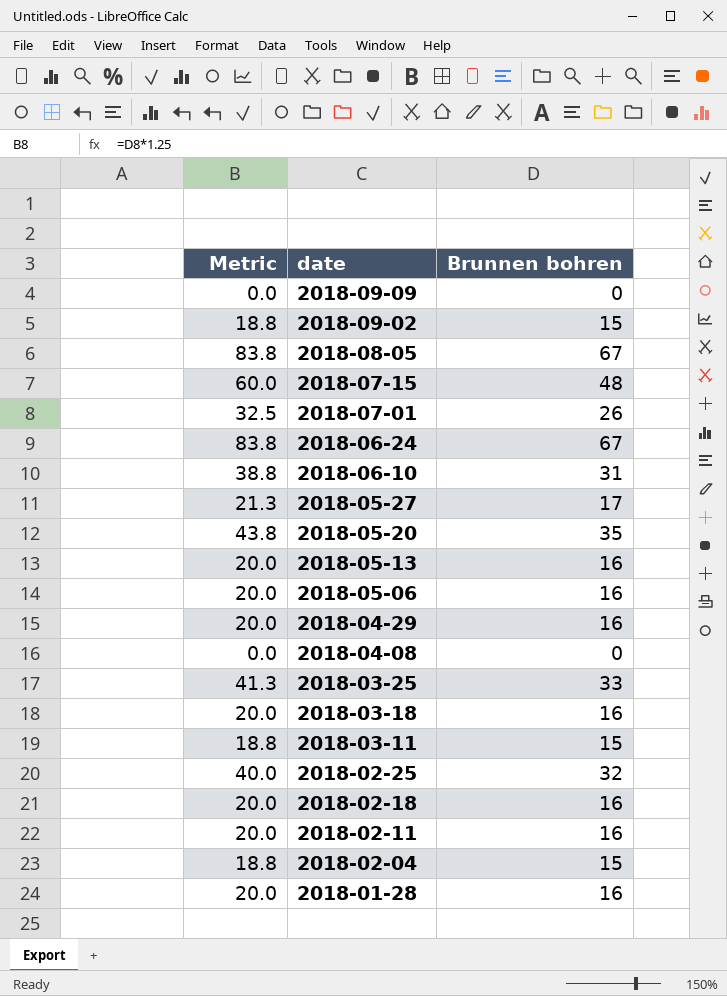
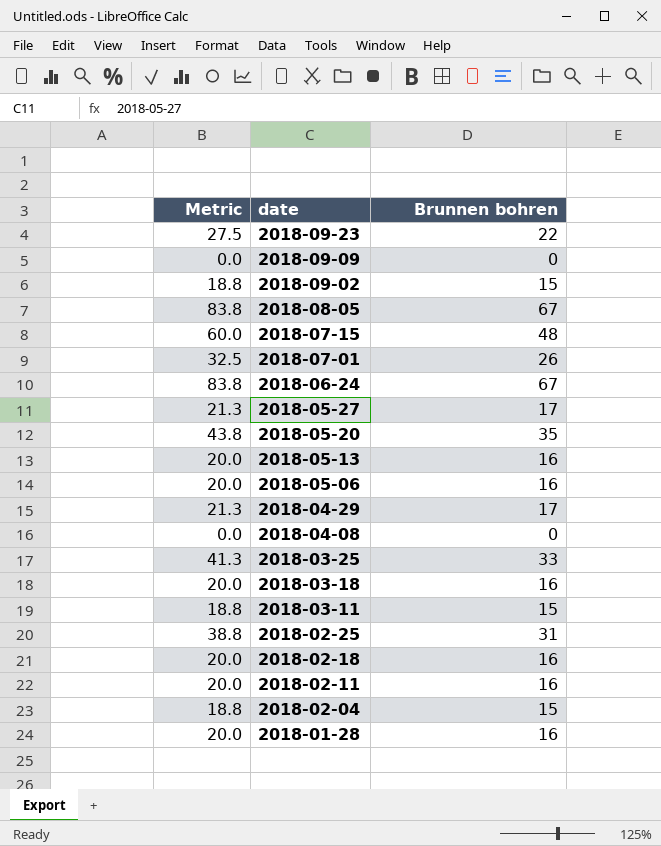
row 2018-06-10: 38.8 | 31 -> none
row 2018-09-23: none -> 27.5 | 22
2018-04-29 | Metric: 20.0 -> 21.3
2018-04-29 | Brunnen bohren: 16 -> 17
2018-02-25 | Metric: 40.0 -> 38.8
2018-02-25 | Brunnen bohren: 32 -> 31

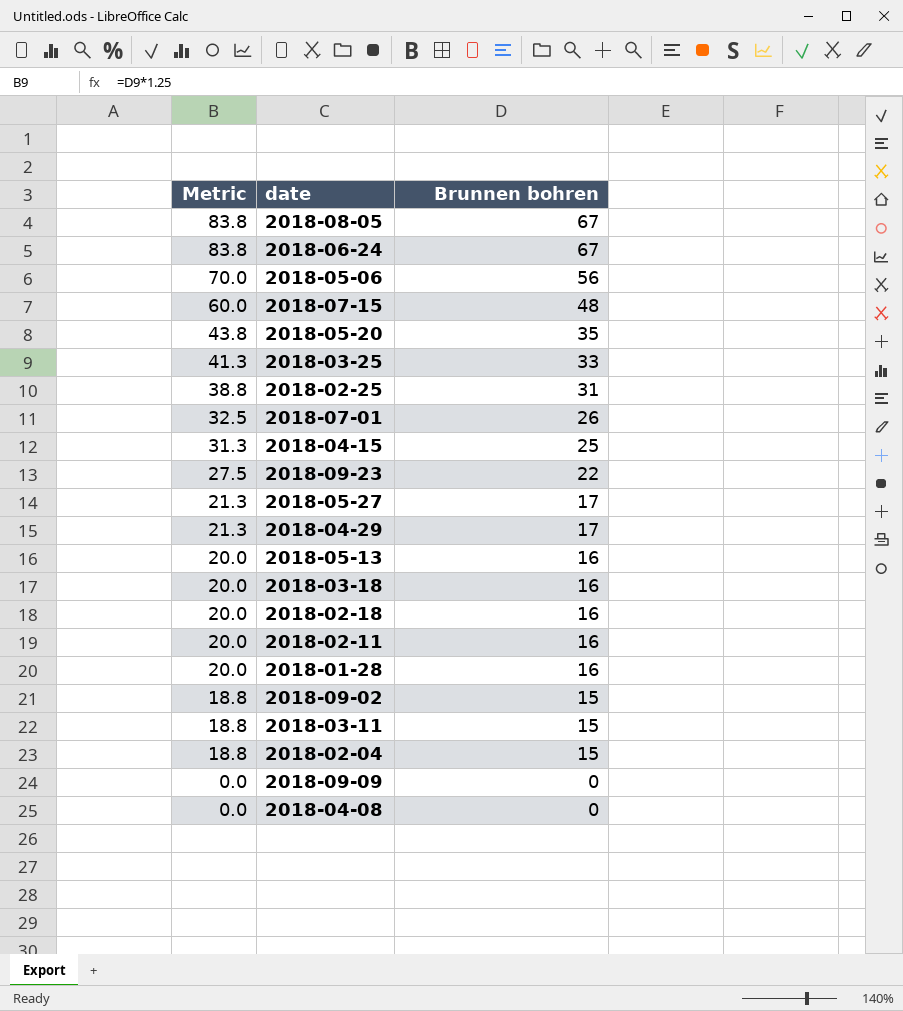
row order: date descending -> Metric descending
2018-05-06 | Metric: 20.0 -> 70.0
2018-05-06 | Brunnen bohren: 16 -> 56
row 2018-04-15: none -> 31.3 | 25

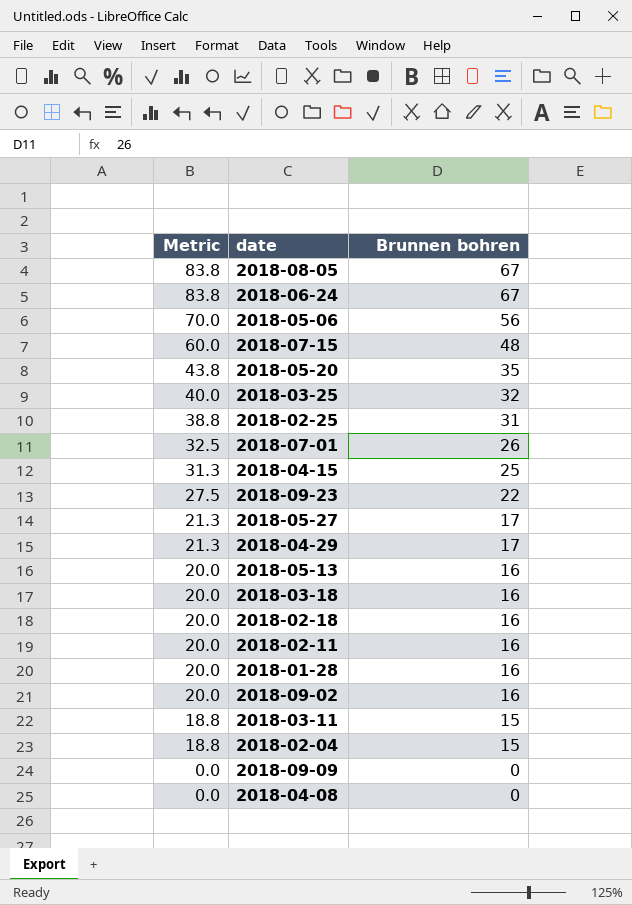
2018-03-25 | Metric: 41.3 -> 40.0
2018-03-25 | Brunnen bohren: 33 -> 32
2018-09-02 | Metric: 18.8 -> 20.0
2018-09-02 | Brunnen bohren: 15 -> 16

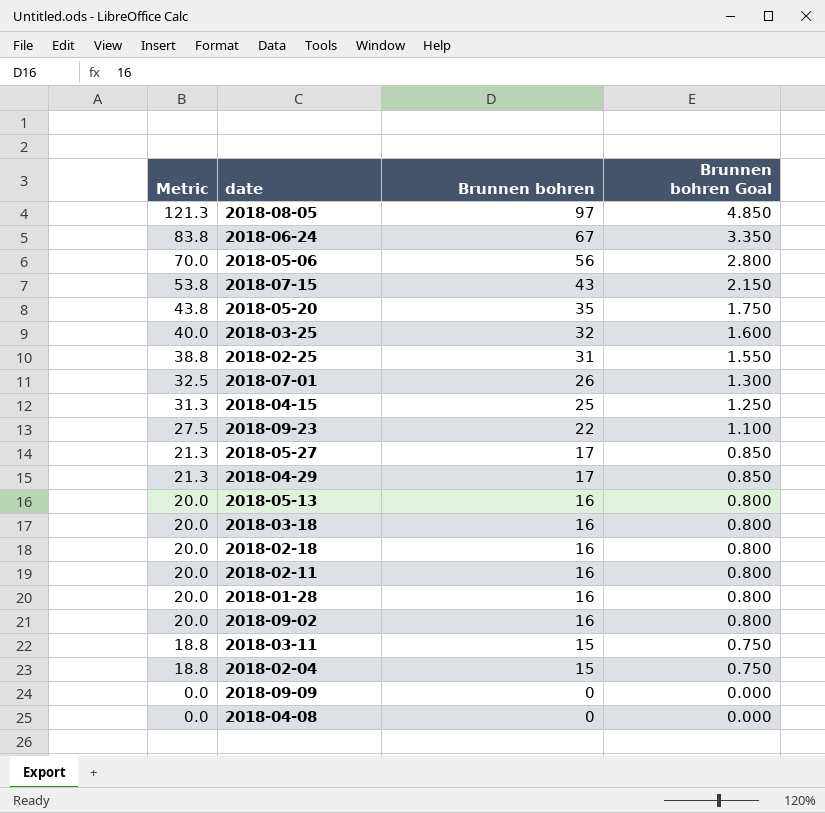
column Brunnen bohren Goal | formula: none -> [Brunnen bohren] * 0.05
2018-08-05 | Metric: 83.8 -> 121.3
2018-08-05 | Brunnen bohren: 67 -> 97
2018-07-15 | Metric: 60.0 -> 53.8
2018-07-15 | Brunnen bohren: 48 -> 43

